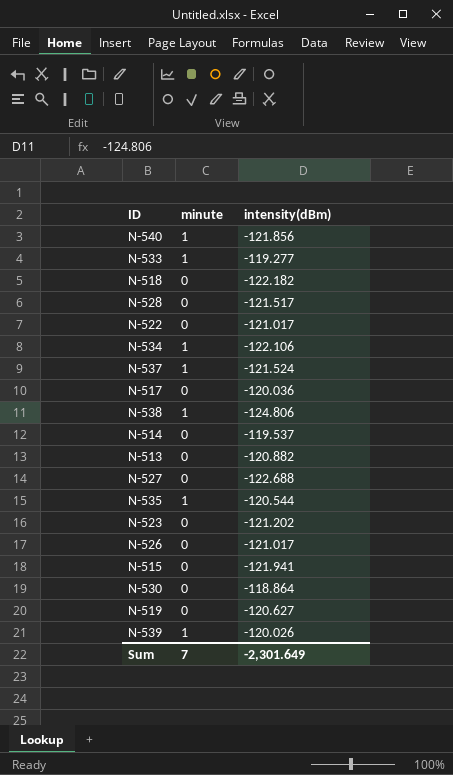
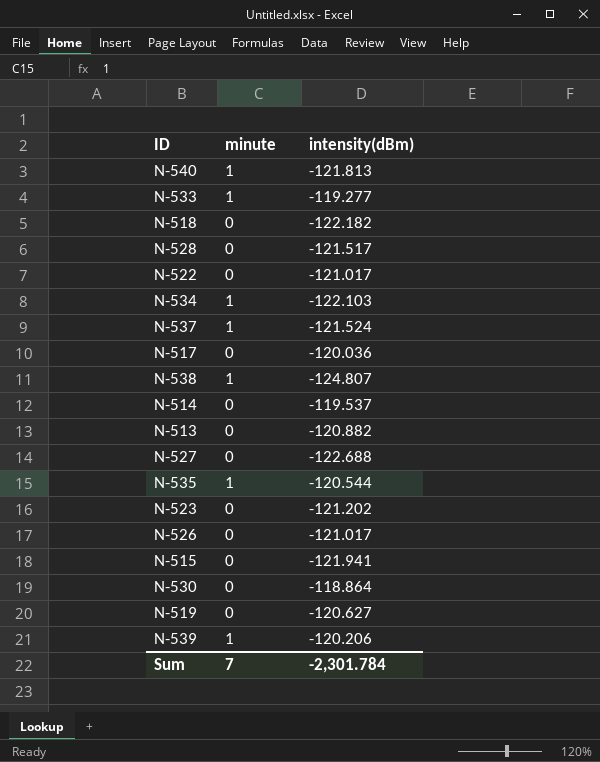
N-540 | intensity(dBm): -121.856 -> -121.813
N-534 | intensity(dBm): -122.106 -> -122.103
N-538 | intensity(dBm): -124.806 -> -124.807
N-539 | intensity(dBm): -120.026 -> -120.206
Sum | intensity(dBm): -2,301.649 -> -2,301.784

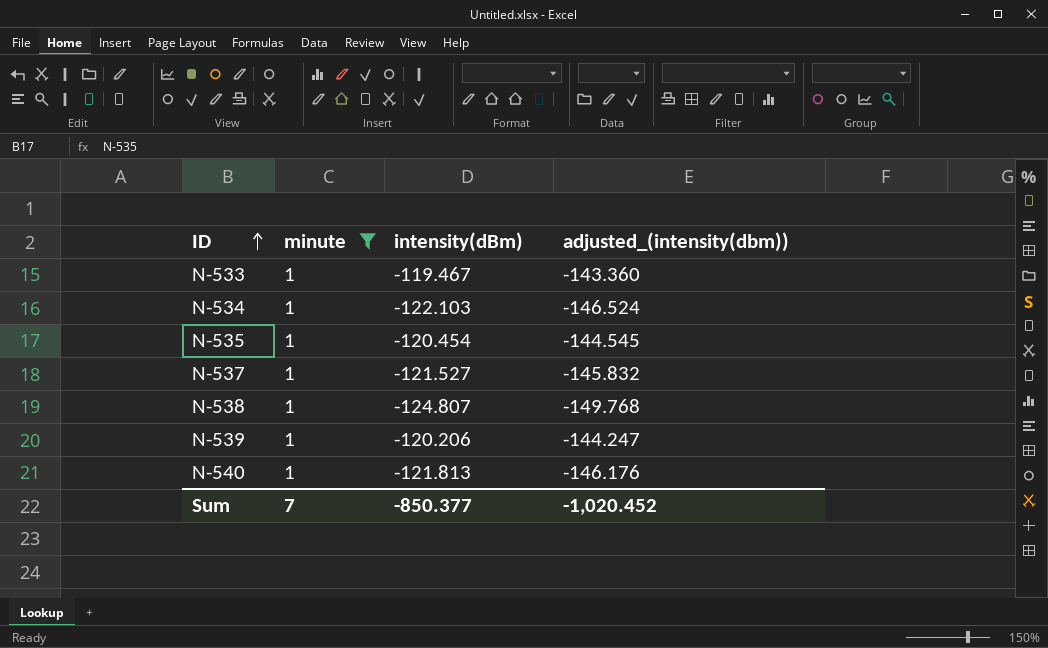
filter: none -> minute = 1
row order: none -> ID ascending
column adjusted_(intensity(dbm)) | formula: none -> [intensity(dBm)] * 1.2
N-533 | intensity(dBm): -119.277 -> -119.467
N-535 | intensity(dBm): -120.544 -> -120.454
N-537 | intensity(dBm): -121.524 -> -121.527
Sum | intensity(dBm): -2,301.784 -> -850.377

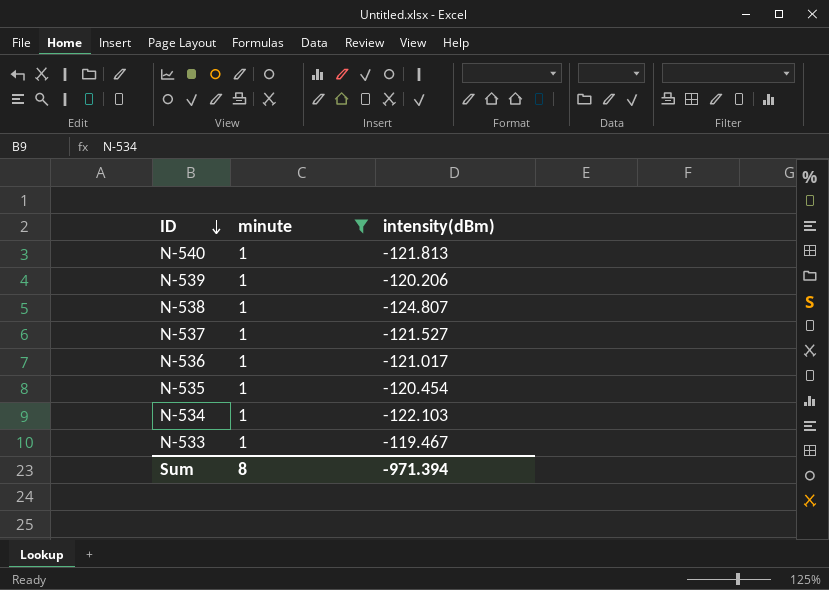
row order: ID ascending -> ID descending
column adjusted_(intensity(dbm)) | formula: [intensity(dBm)] * 1.2 -> none
row N-536: none -> 1 | -121.017
Sum | minute: 7 -> 8
Sum | intensity(dBm): -850.377 -> -971.394

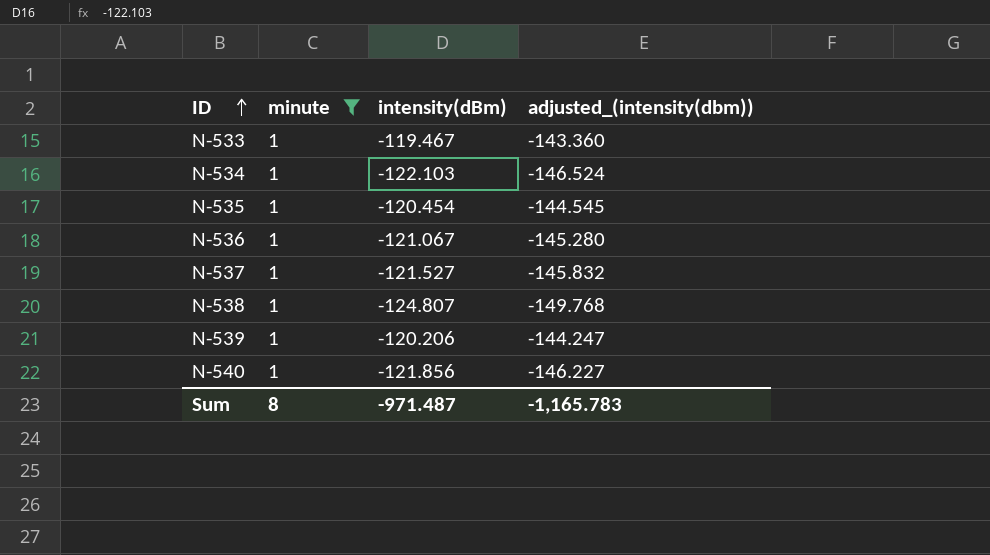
row order: ID descending -> ID ascending
column adjusted_(intensity(dbm)) | formula: none -> [intensity(dBm)] * 1.2
N-536 | intensity(dBm): -121.017 -> -121.067
N-540 | intensity(dBm): -121.813 -> -121.856
Sum | intensity(dBm): -971.394 -> -971.487

